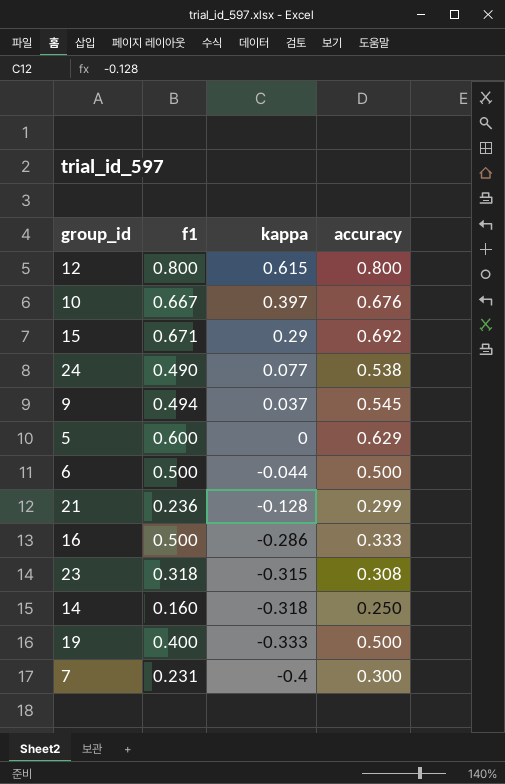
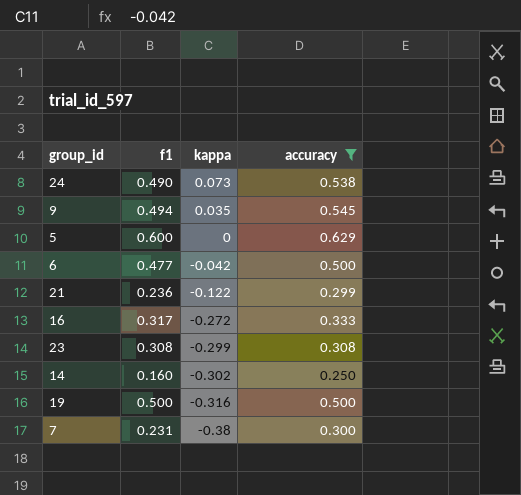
filter: none -> accuracy <= 0.629
24 | kappa: 0.077 -> 0.073
9 | kappa: 0.037 -> 0.035
6 | f1: 0.500 -> 0.477
6 | kappa: -0.044 -> -0.042
21 | kappa: -0.128 -> -0.122
16 | f1: 0.500 -> 0.317
16 | kappa: -0.286 -> -0.272
23 | f1: 0.318 -> 0.308
23 | kappa: -0.315 -> -0.299
14 | kappa: -0.318 -> -0.302
19 | f1: 0.400 -> 0.500
19 | kappa: -0.333 -> -0.316
7 | kappa: -0.4 -> -0.38

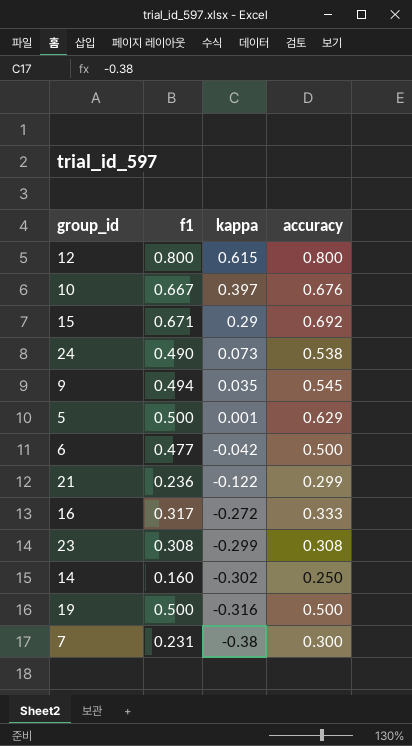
filter: accuracy <= 0.629 -> none
5 | f1: 0.600 -> 0.500
5 | kappa: 0 -> 0.001

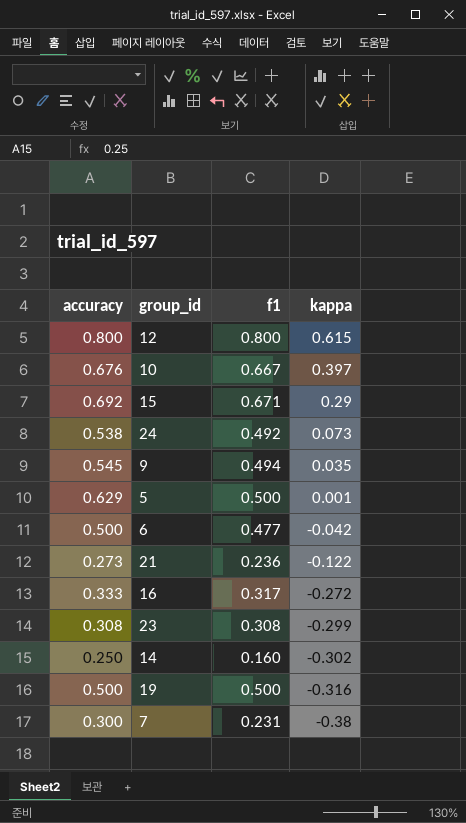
column accuracy | position: 4 -> 1
24 | f1: 0.490 -> 0.492
21 | accuracy: 0.299 -> 0.273

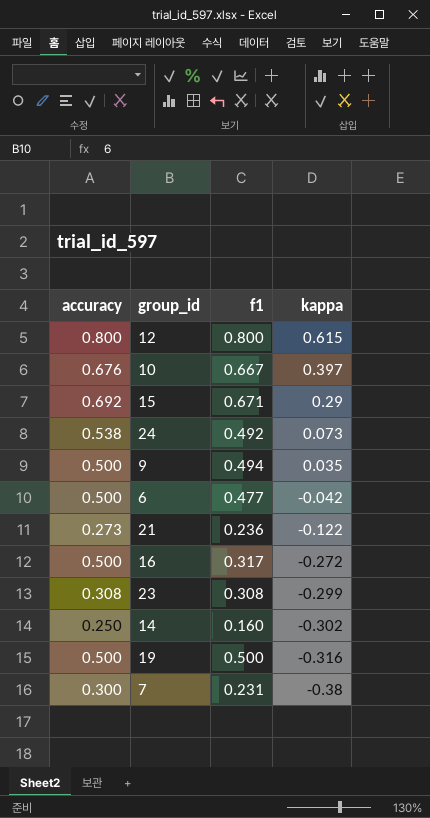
row 5: 0.629 | 0.500 | 0.001 -> none
9 | accuracy: 0.545 -> 0.500
16 | accuracy: 0.333 -> 0.500

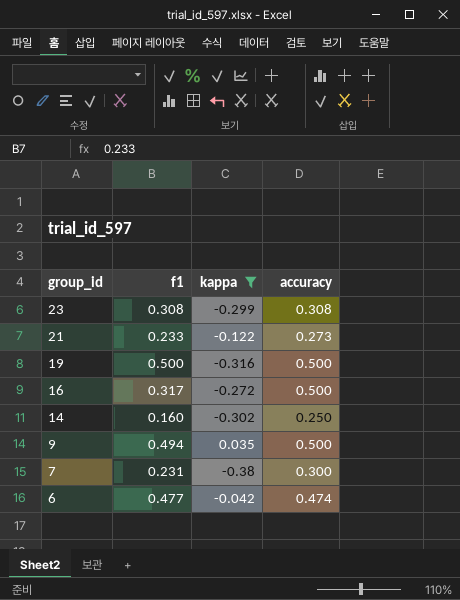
filter: none -> kappa <= 0.035
row order: kappa descending -> group_id descending
column accuracy | position: 1 -> 4
21 | f1: 0.236 -> 0.233
6 | accuracy: 0.500 -> 0.474

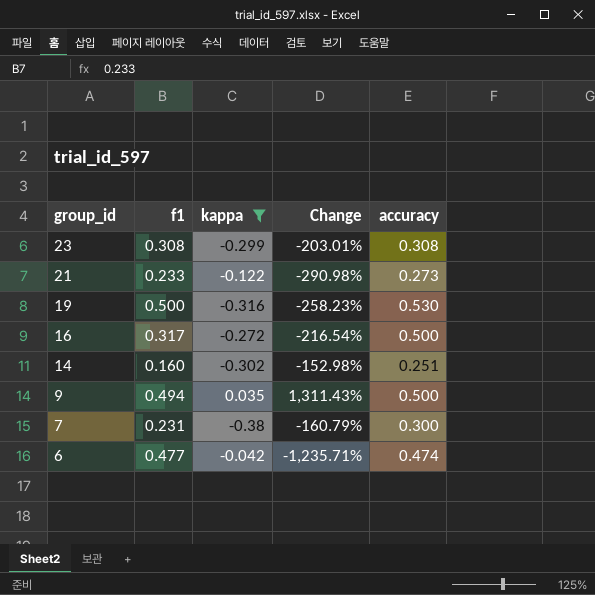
column Change | formula: none -> ([f1] - [kappa]) / [kappa]
19 | accuracy: 0.500 -> 0.530
14 | accuracy: 0.250 -> 0.251

